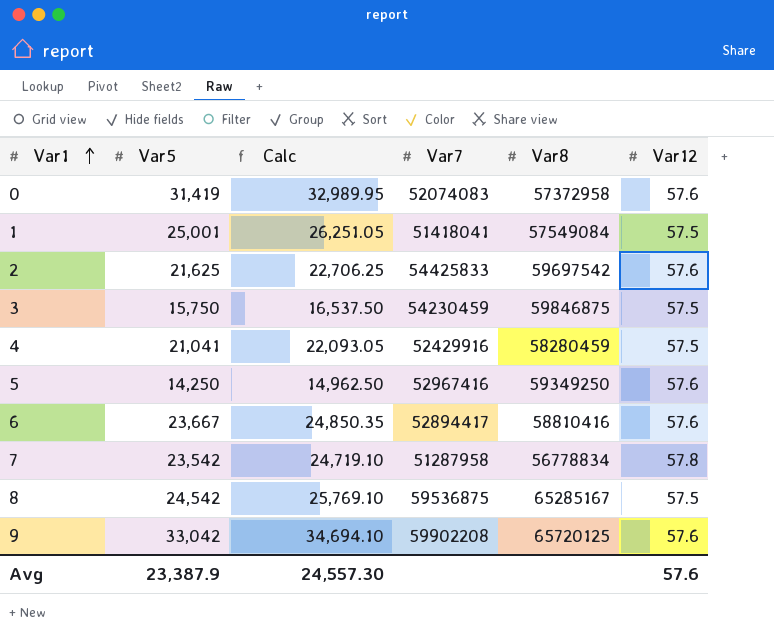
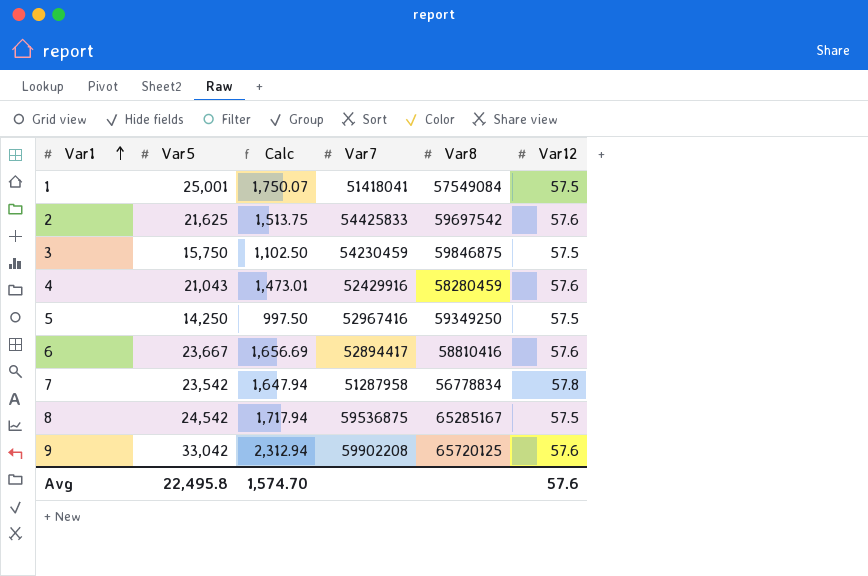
column Calc | formula: [Var5] * 1.05 -> [Var5] * 0.07
row 0: 31,419 | 32,989.95 | 52074083 | 57372958 | 57.6 -> none
4 | Var5: 21,041 -> 21,043
4 | Var12: 57.5 -> 57.6
5 | Var12: 57.6 -> 57.5
Avg | Var5: 23,387.9 -> 22,495.8
Avg | Calc: 24,557.30 -> 1,574.70

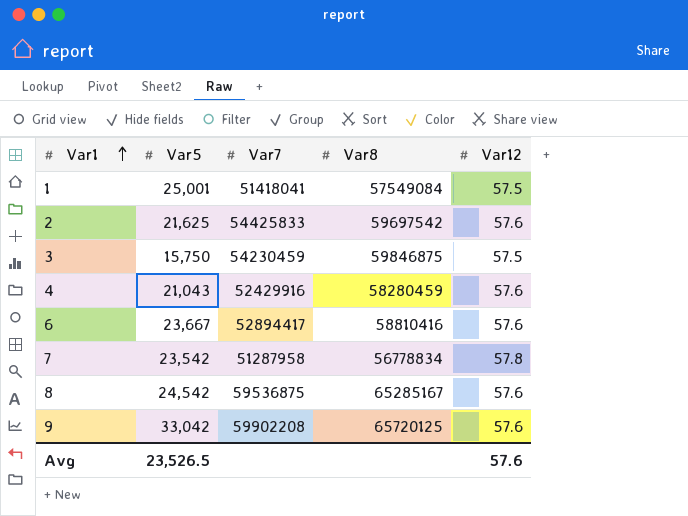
column Calc | formula: [Var5] * 0.07 -> none
row 5: 14,250 | 997.50 | 52967416 | 59349250 | 57.5 -> none
8 | Var12: 57.5 -> 57.6
Avg | Var5: 22,495.8 -> 23,526.5

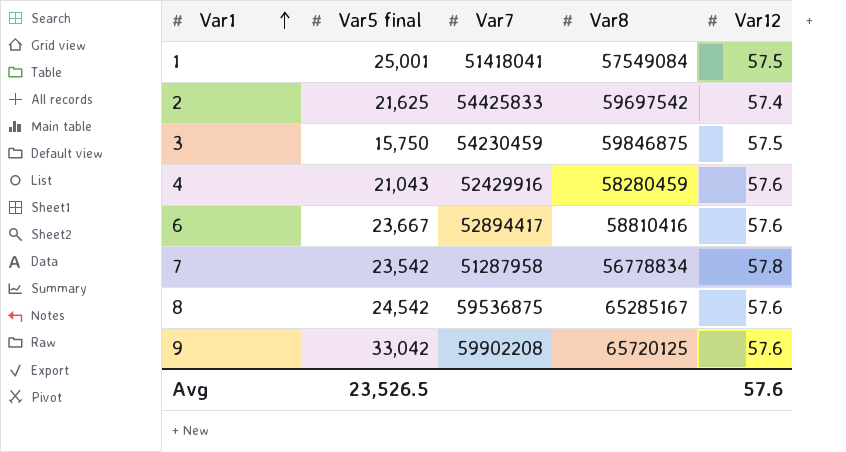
column name: Var5 -> Var5 final
2 | Var12: 57.6 -> 57.4

